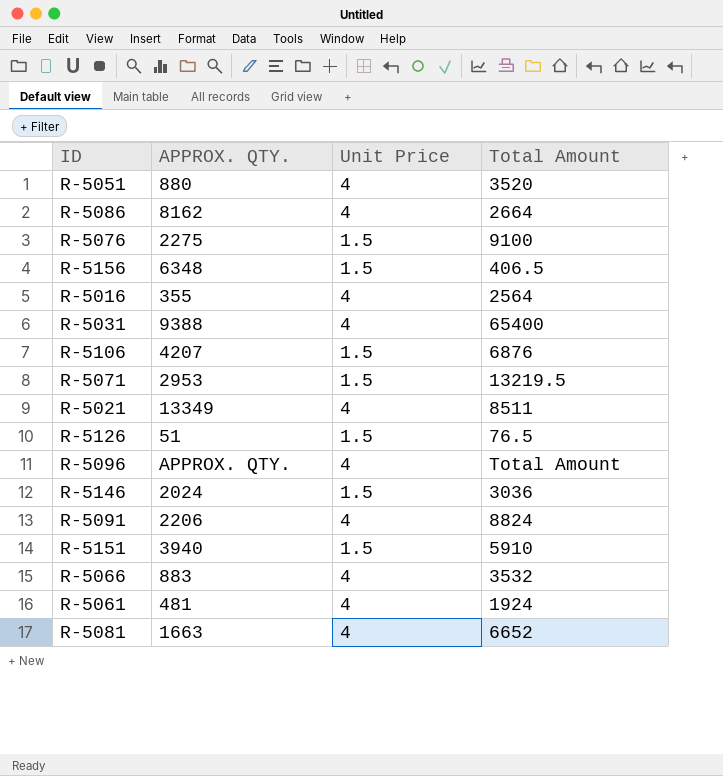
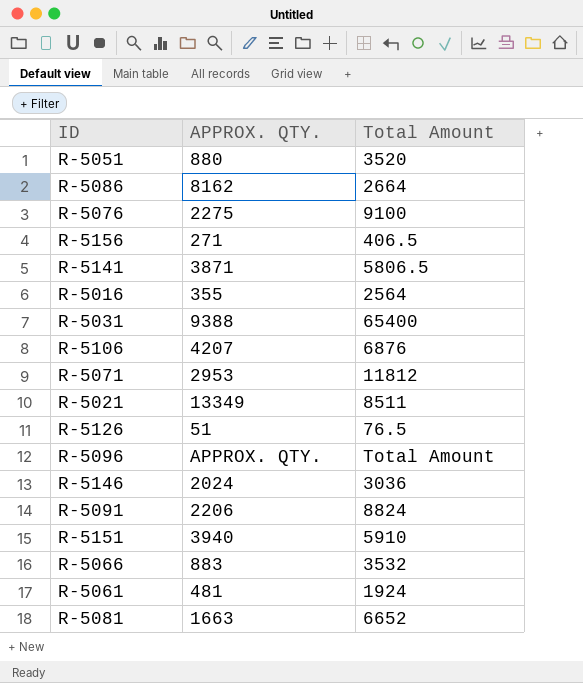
column Unit Price | position: 3 -> none
R-5156 | APPROX. QTY.: 6348 -> 271
row R-5141: none -> 3871 | 5806.5
R-5071 | Total Amount: 13219.5 -> 11812

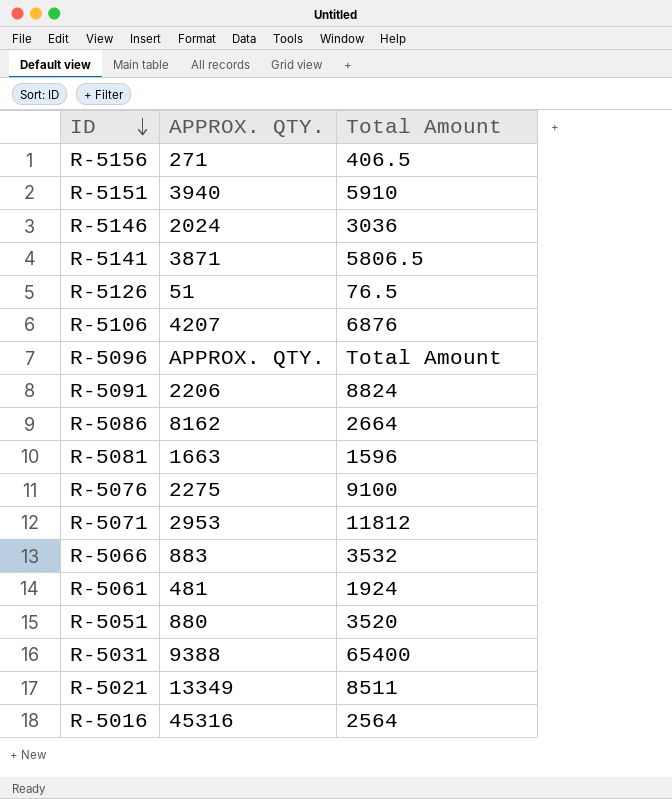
row order: none -> ID descending
R-5081 | Total Amount: 6652 -> 1596
R-5016 | APPROX. QTY.: 355 -> 45316

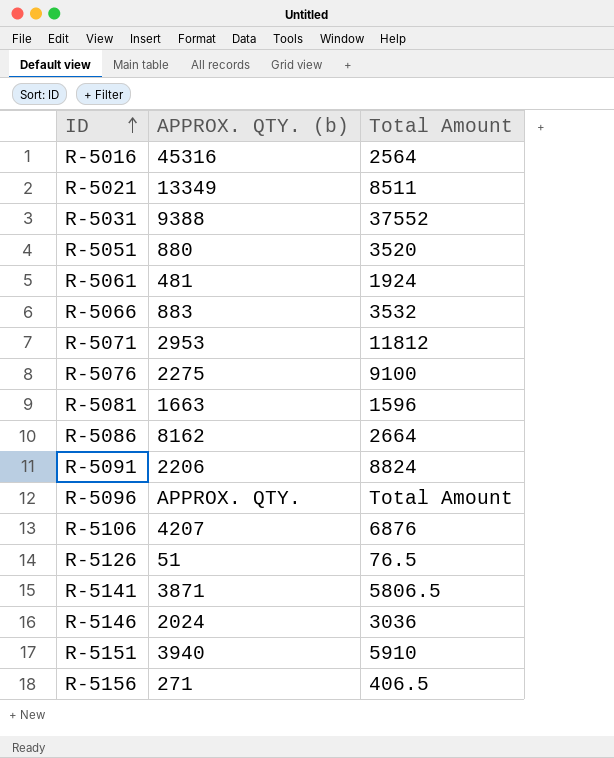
row order: ID descending -> ID ascending
column name: APPROX. QTY. -> APPROX. QTY. (b)
R-5031 | Total Amount: 65400 -> 37552

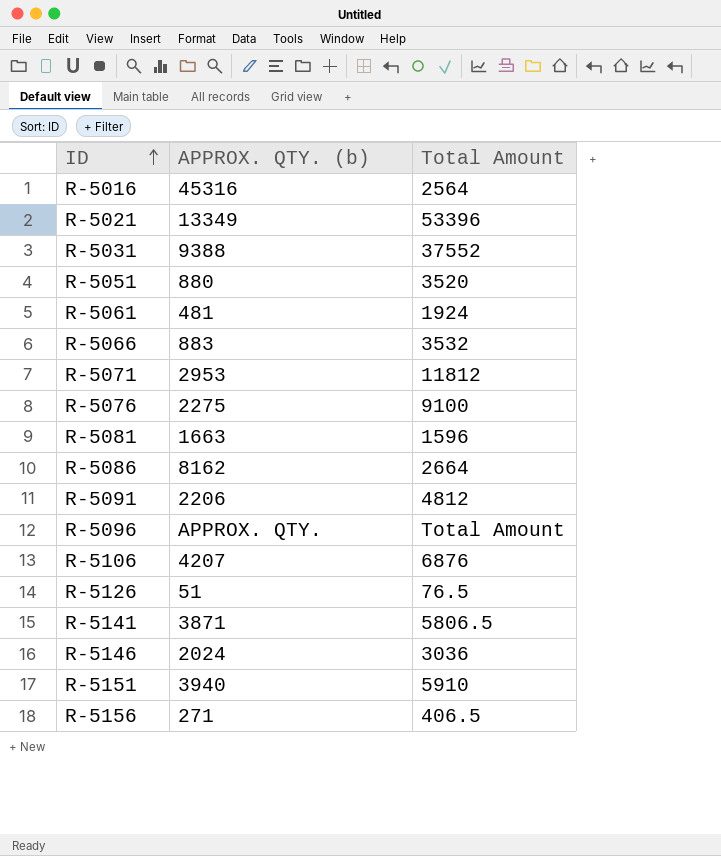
R-5021 | Total Amount: 8511 -> 53396
R-5091 | Total Amount: 8824 -> 4812

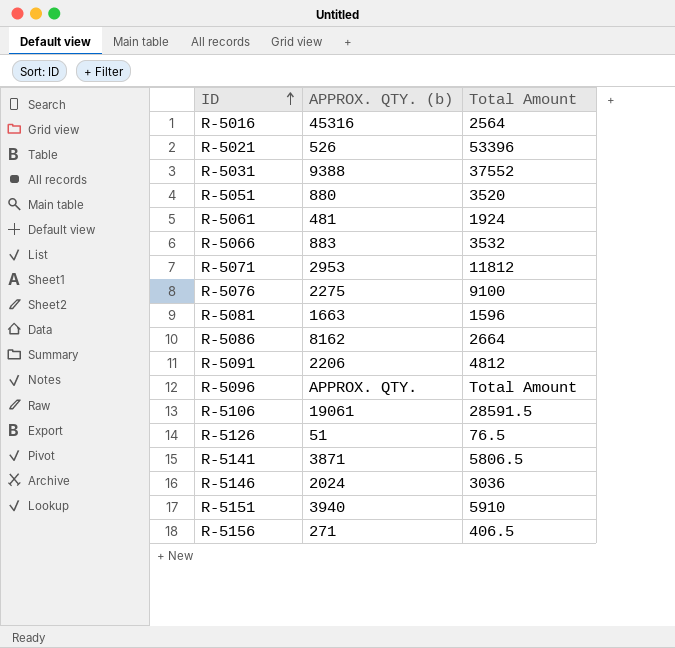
R-5021 | APPROX. QTY. (b): 13349 -> 526
R-5106 | APPROX. QTY. (b): 4207 -> 19061
R-5106 | Total Amount: 6876 -> 28591.5

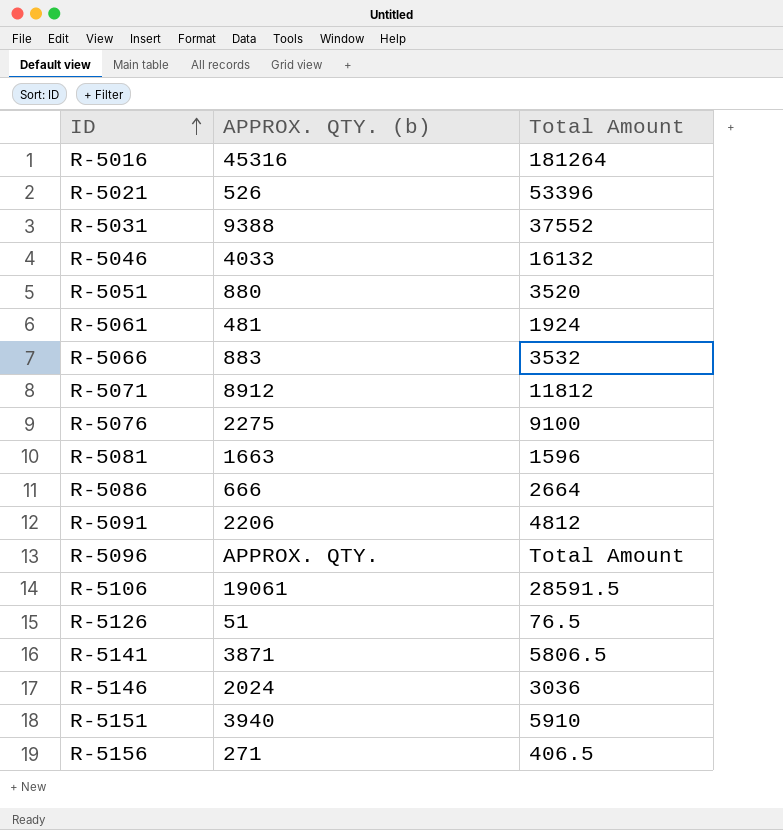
R-5016 | Total Amount: 2564 -> 181264
row R-5046: none -> 4033 | 16132
R-5071 | APPROX. QTY. (b): 2953 -> 8912
R-5086 | APPROX. QTY. (b): 8162 -> 666

